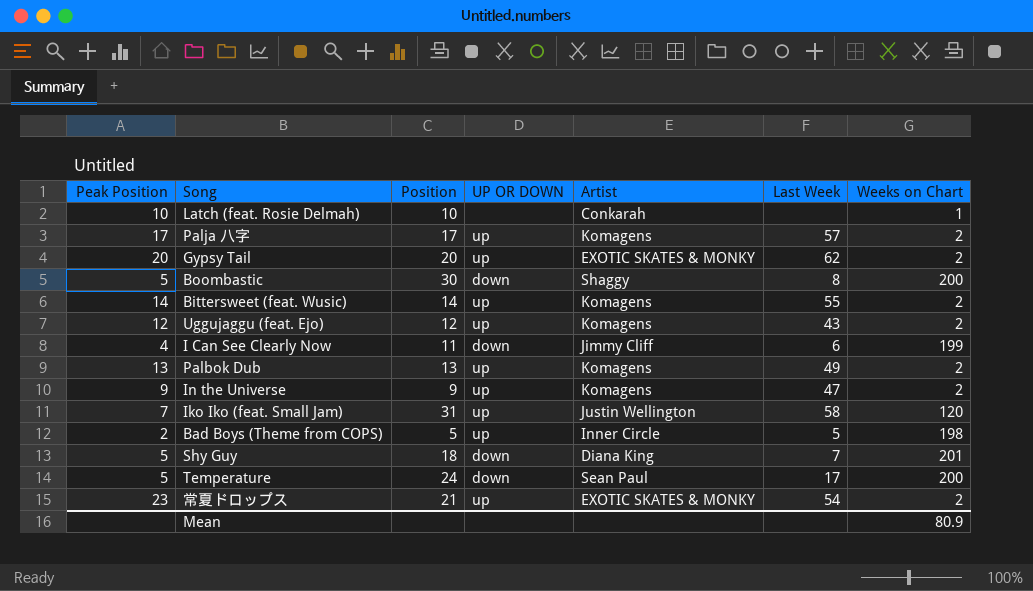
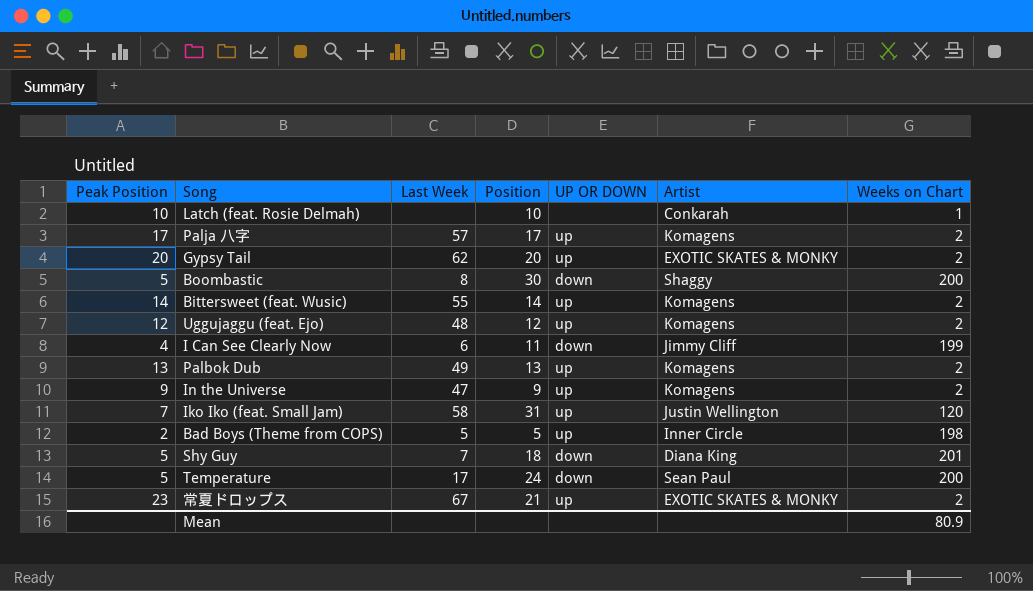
column Last Week | position: 6 -> 3
Uggujaggu (feat. Ejo) | Last Week: 43 -> 48
常夏ドロップス | Last Week: 54 -> 67

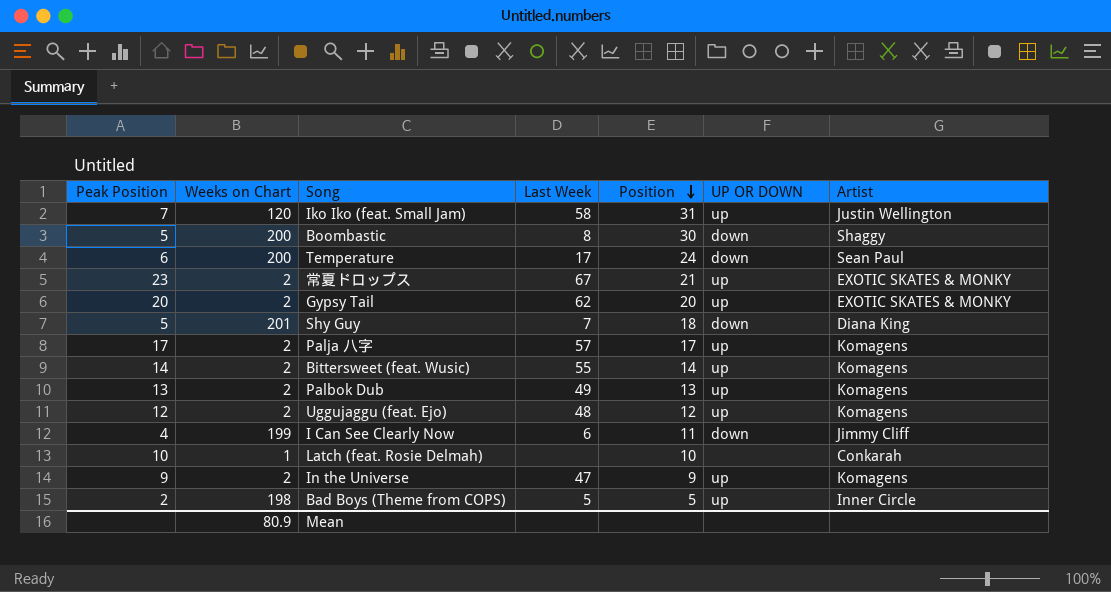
row order: none -> Position descending
column Weeks on Chart | position: 7 -> 2
Temperature | Peak Position: 5 -> 6

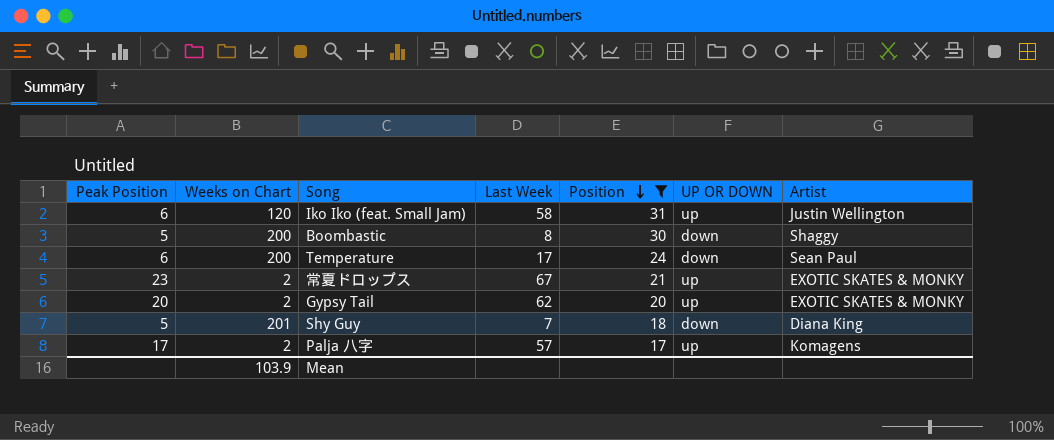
filter: none -> Position >= 17
Iko Iko (feat. Small Jam) | Peak Position: 7 -> 6
Mean | Weeks on Chart: 80.9 -> 103.9

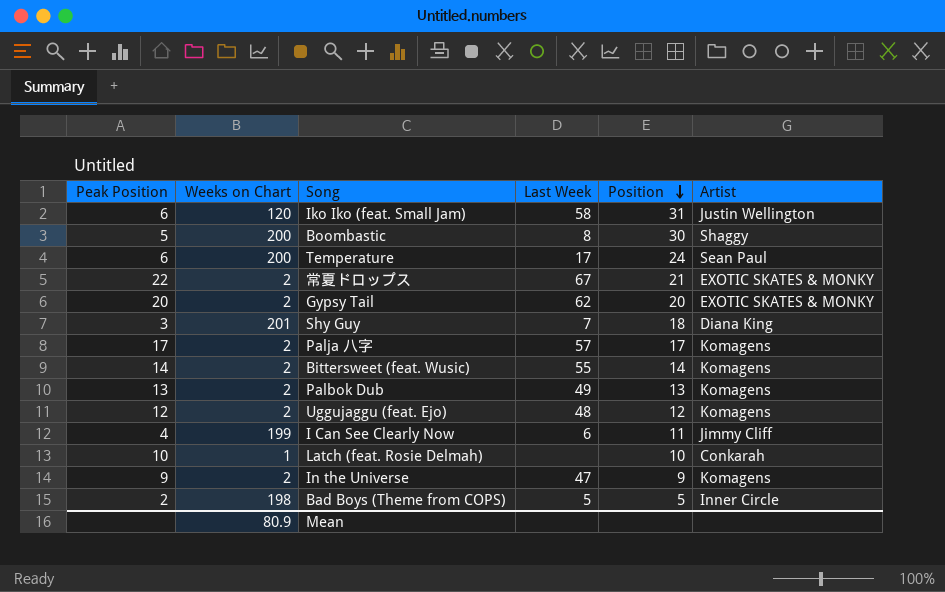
filter: Position >= 17 -> none
column UP OR DOWN | position: 6 -> none
常夏ドロップス | Peak Position: 23 -> 22
Shy Guy | Peak Position: 5 -> 3
Mean | Weeks on Chart: 103.9 -> 80.9

